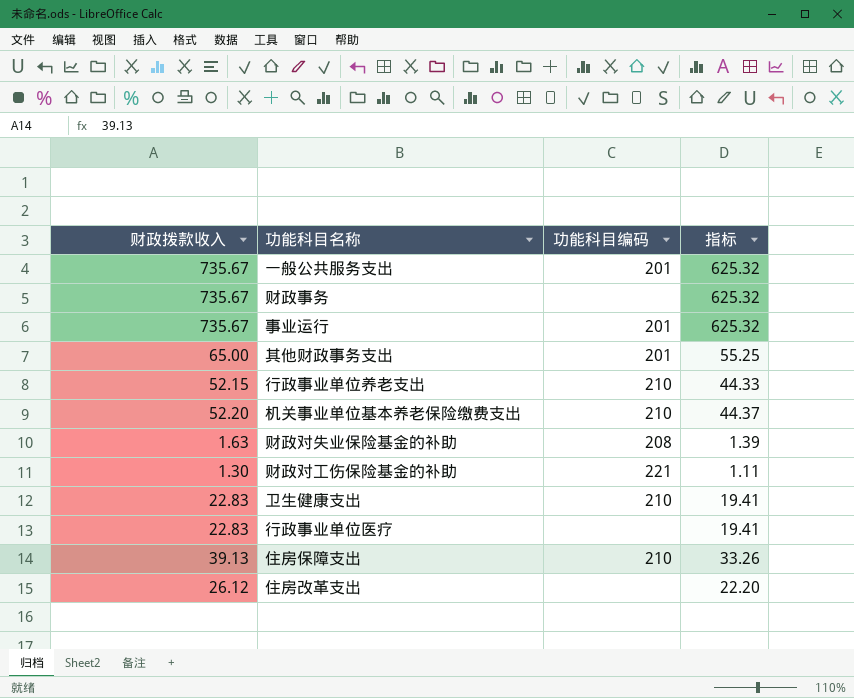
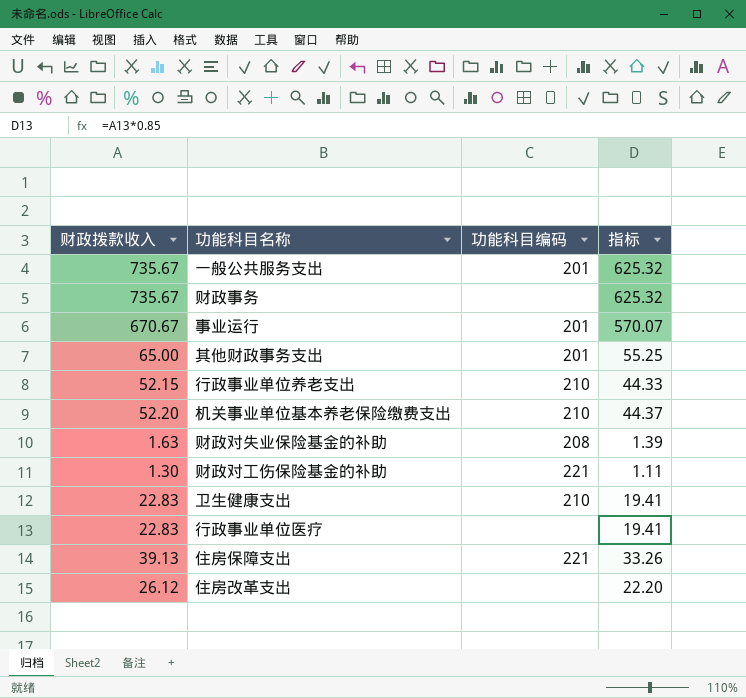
事业运行 | 财政拨款收入: 735.67 -> 670.67
事业运行 | 指标: 625.32 -> 570.07
住房保障支出 | 功能科目编码: 210 -> 221

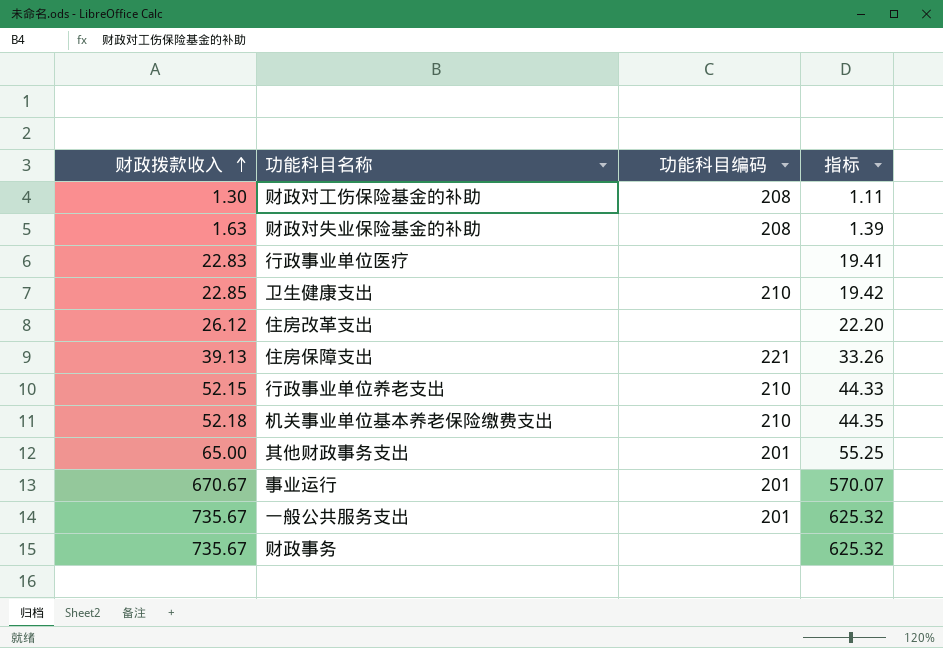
row order: none -> 财政拨款收入 ascending
财政对工伤保险基金的补助 | 功能科目编码: 221 -> 208
卫生健康支出 | 财政拨款收入: 22.83 -> 22.85
卫生健康支出 | 指标: 19.41 -> 19.42
机关事业单位基本养老保险缴费支出 | 财政拨款收入: 52.20 -> 52.18
机关事业单位基本养老保险缴费支出 | 指标: 44.37 -> 44.35

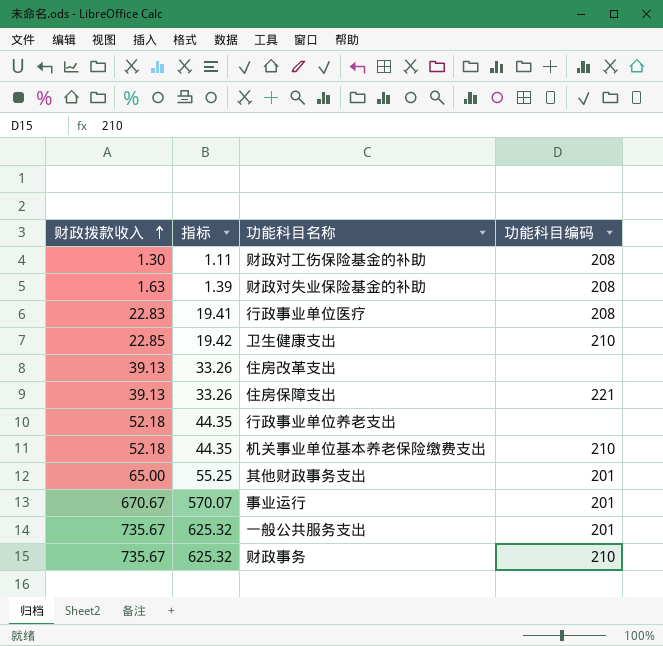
column 指标 | position: 4 -> 2
行政事业单位医疗 | 功能科目编码: none -> 208
住房改革支出 | 财政拨款收入: 26.12 -> 39.13
住房改革支出 | 指标: 22.20 -> 33.26
行政事业单位养老支出 | 财政拨款收入: 52.15 -> 52.18
行政事业单位养老支出 | 指标: 44.33 -> 44.35
行政事业单位养老支出 | 功能科目编码: 210 -> none
财政事务 | 功能科目编码: none -> 210

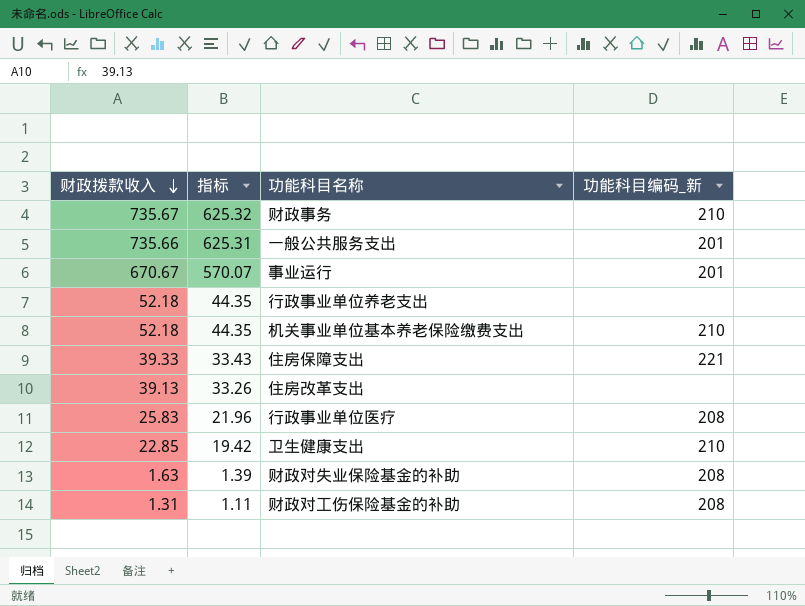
row order: 财政拨款收入 ascending -> 财政拨款收入 descending
column name: 功能科目编码 -> 功能科目编码_新
row 其他财政事务支出: 65.00 | 55.25 | 201 -> none
一般公共服务支出 | 财政拨款收入: 735.67 -> 735.66
一般公共服务支出 | 指标: 625.32 -> 625.31
住房保障支出 | 财政拨款收入: 39.13 -> 39.33
住房保障支出 | 指标: 33.26 -> 33.43
行政事业单位医疗 | 财政拨款收入: 22.83 -> 25.83
行政事业单位医疗 | 指标: 19.41 -> 21.96
财政对工伤保险基金的补助 | 财政拨款收入: 1.30 -> 1.31

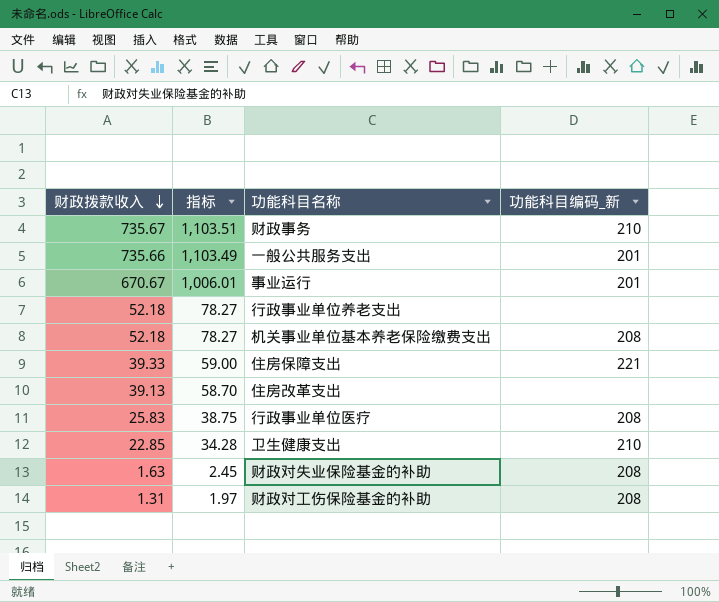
column 指标 | formula: [财政拨款收入] * 0.85 -> [财政拨款收入] * 1.5
机关事业单位基本养老保险缴费支出 | 功能科目编码_新: 210 -> 208

